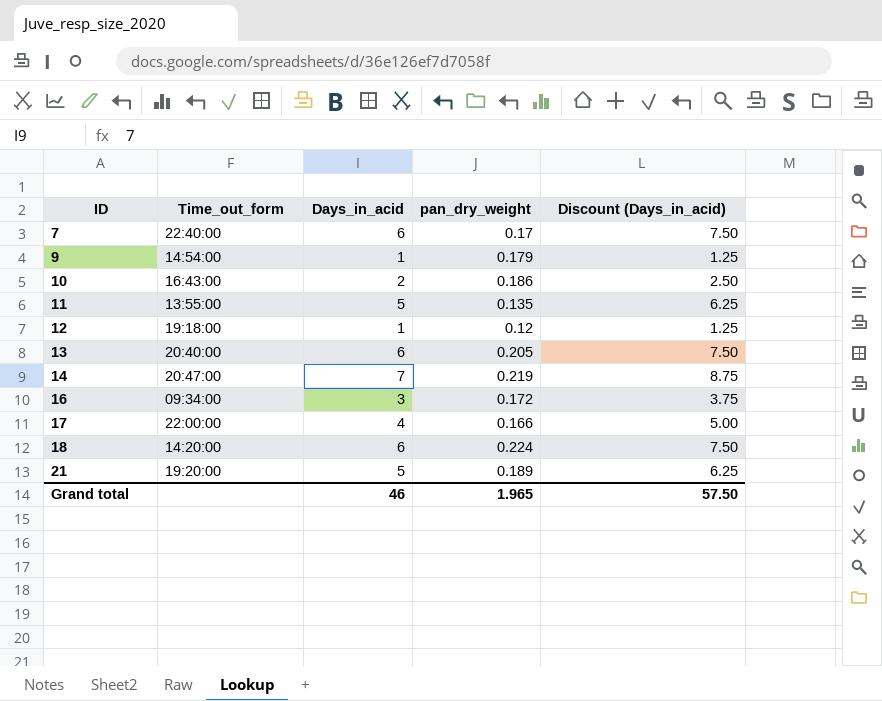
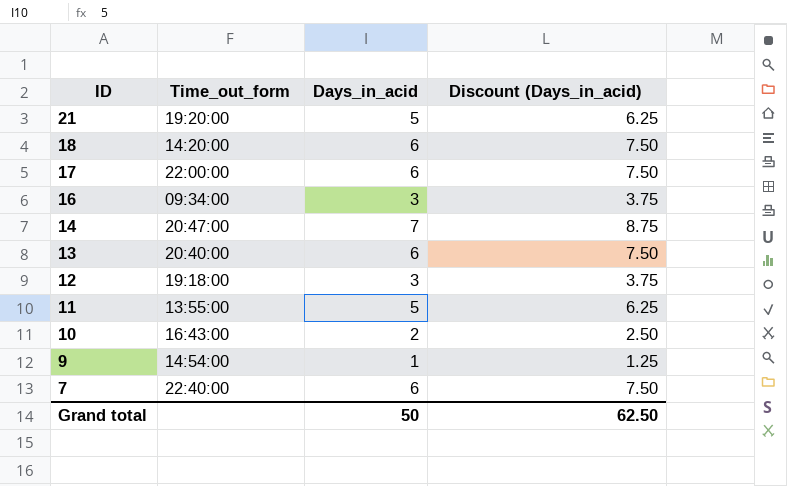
row order: ID ascending -> ID descending
column pan_dry_weight | position: 4 -> none
17 | Days_in_acid: 4 -> 6
17 | Discount (Days_in_acid): 5.00 -> 7.50
12 | Days_in_acid: 1 -> 3
12 | Discount (Days_in_acid): 1.25 -> 3.75
Grand total | Days_in_acid: 46 -> 50
Grand total | Discount (Days_in_acid): 57.50 -> 62.50

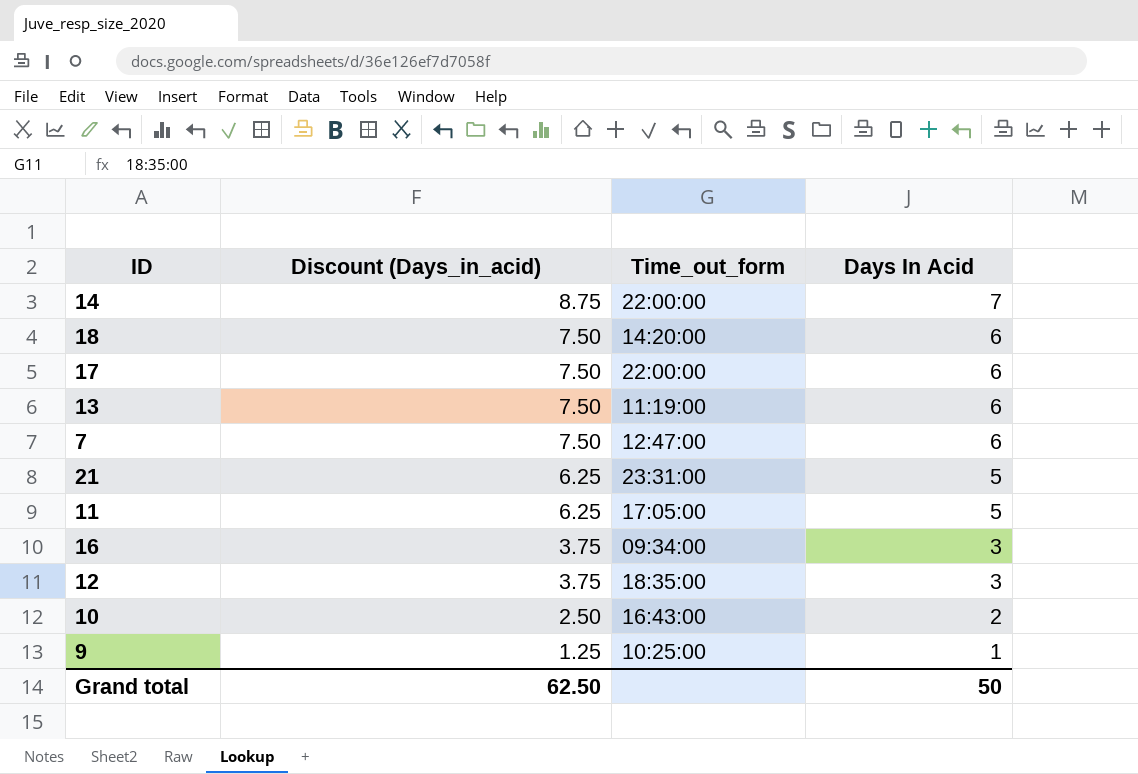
row order: ID descending -> Discount (Days_in_acid) descending
column Discount (Days_in_acid) | position: 4 -> 2
column name: Days_in_acid -> Days In Acid
14 | Time_out_form: 20:47:00 -> 22:00:00
13 | Time_out_form: 20:40:00 -> 11:19:00
7 | Time_out_form: 22:40:00 -> 12:47:00
21 | Time_out_form: 19:20:00 -> 23:31:00
11 | Time_out_form: 13:55:00 -> 17:05:00
12 | Time_out_form: 19:18:00 -> 18:35:00
9 | Time_out_form: 14:54:00 -> 10:25:00

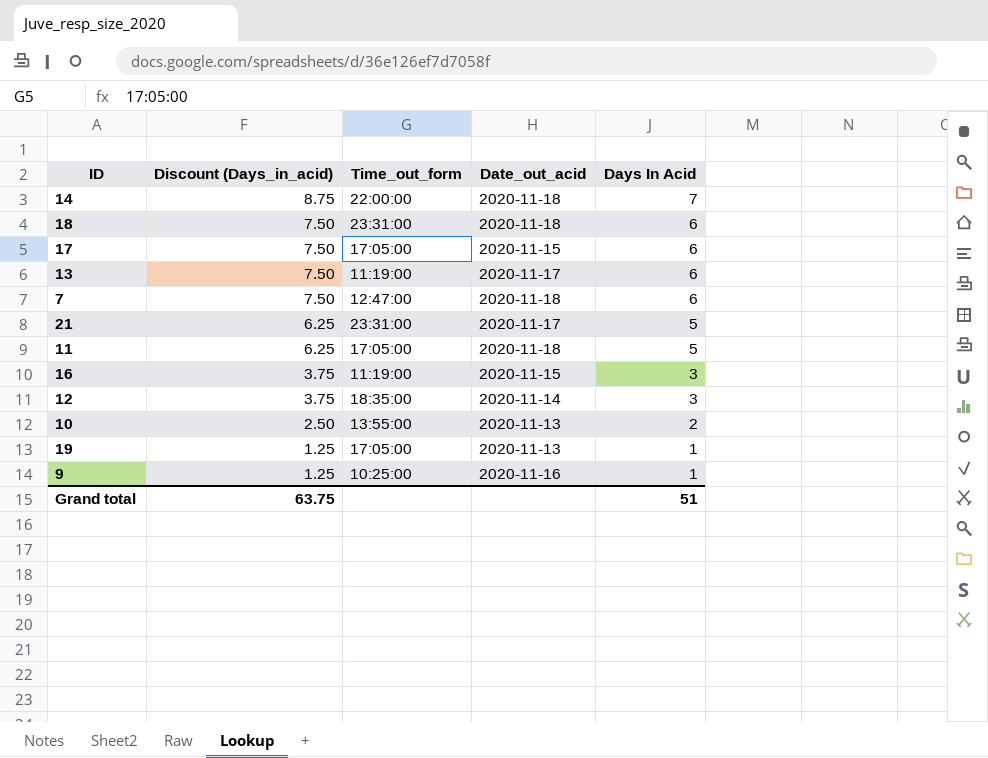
column Date_out_acid | position: none -> 4
18 | Time_out_form: 14:20:00 -> 23:31:00
17 | Time_out_form: 22:00:00 -> 17:05:00
16 | Time_out_form: 09:34:00 -> 11:19:00
10 | Time_out_form: 16:43:00 -> 13:55:00
row 19: none -> 1.25 | 17:05:00 | 2020-11-13 | 1
Grand total | Discount (Days_in_acid): 62.50 -> 63.75
Grand total | Days In Acid: 50 -> 51

